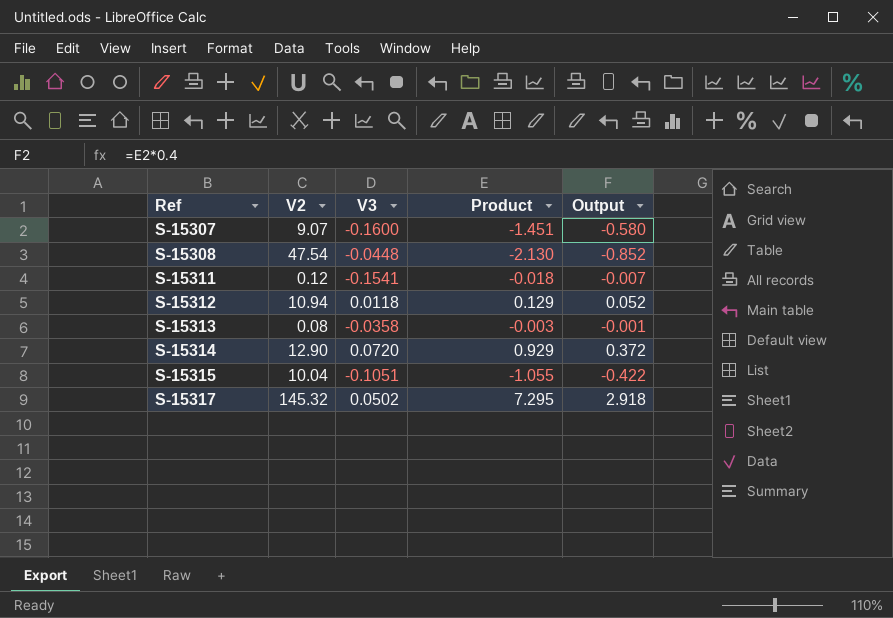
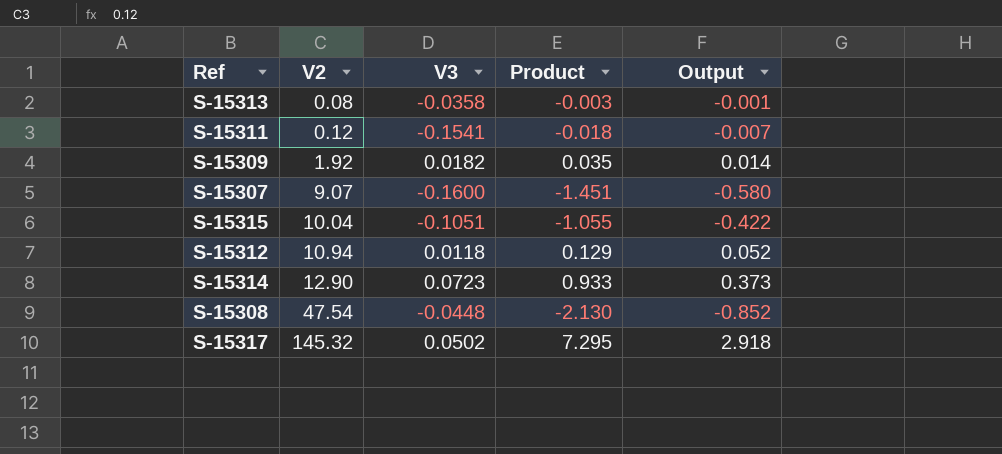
row order: Ref ascending -> V2 ascending
row S-15309: none -> 1.92 | 0.0182 | 0.035 | 0.014
S-15314 | V3: 0.0720 -> 0.0723
S-15314 | Product: 0.929 -> 0.933
S-15314 | Output: 0.372 -> 0.373

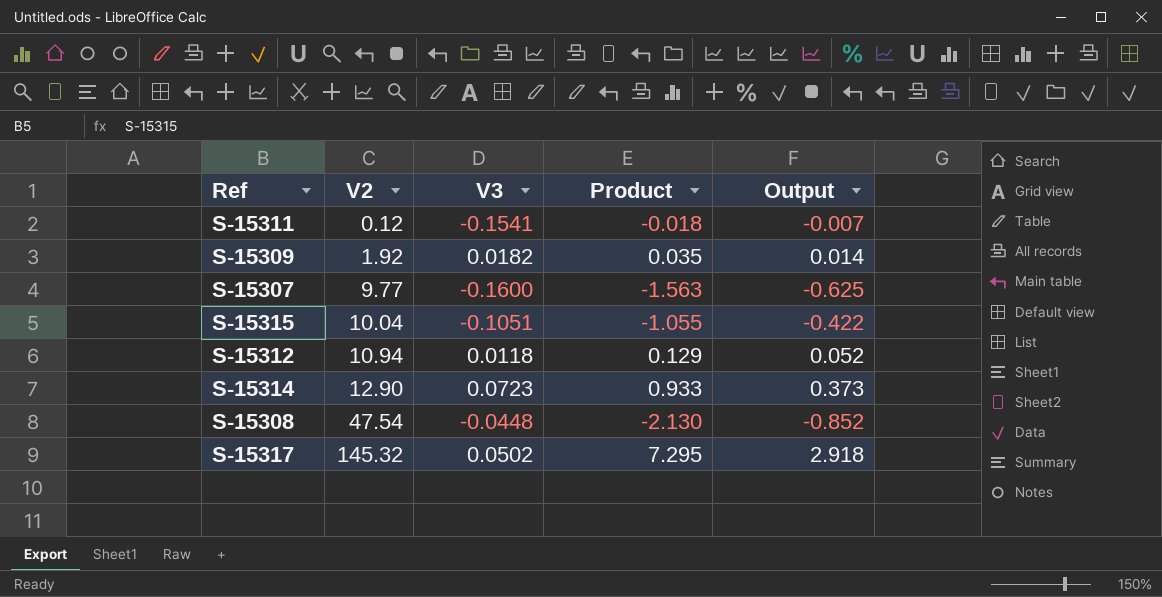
row S-15313: 0.08 | -0.0358 | -0.003 | -0.001 -> none
S-15307 | V2: 9.07 -> 9.77
S-15307 | Product: -1.451 -> -1.563
S-15307 | Output: -0.580 -> -0.625

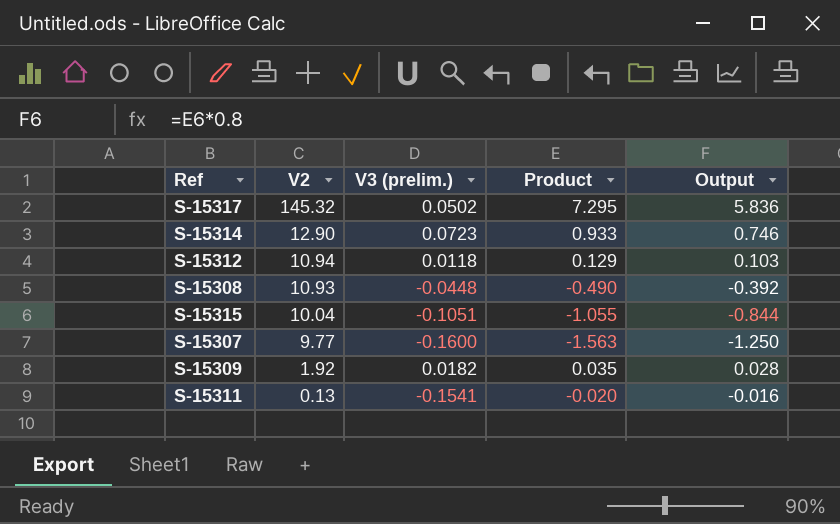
row order: V2 ascending -> V2 descending
column name: V3 -> V3 (prelim.)
column Output | formula: [Product] * 0.4 -> [Product] * 0.8
S-15308 | V2: 47.54 -> 10.93
S-15308 | Product: -2.130 -> -0.490
S-15311 | V2: 0.12 -> 0.13
S-15311 | Product: -0.018 -> -0.020

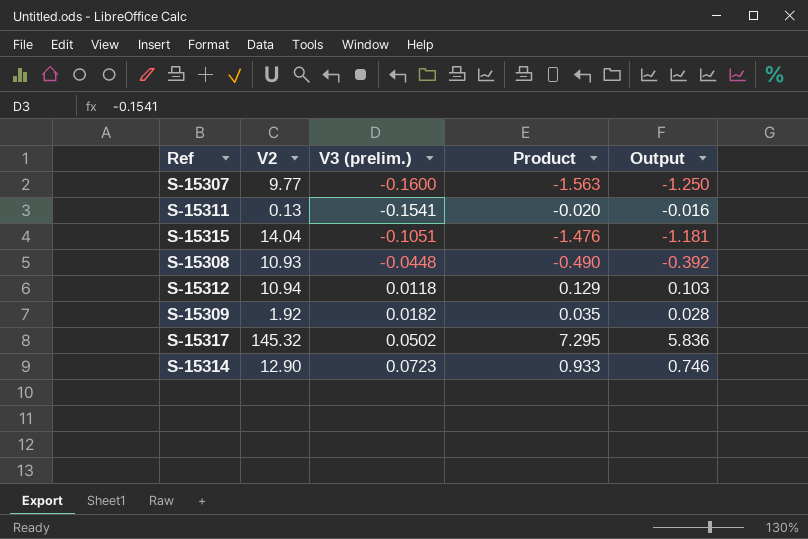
row order: V2 descending -> V3 (prelim.) ascending
S-15315 | V2: 10.04 -> 14.04
S-15315 | Product: -1.055 -> -1.476
S-15315 | Output: -0.844 -> -1.181

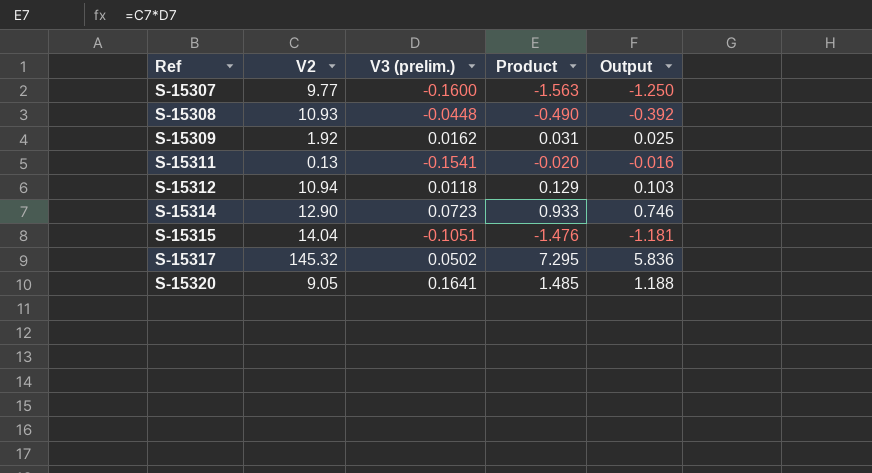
row order: V3 (prelim.) ascending -> Ref ascending
S-15309 | V3 (prelim.): 0.0182 -> 0.0162
S-15309 | Product: 0.035 -> 0.031
S-15309 | Output: 0.028 -> 0.025
row S-15320: none -> 9.05 | 0.1641 | 1.485 | 1.188

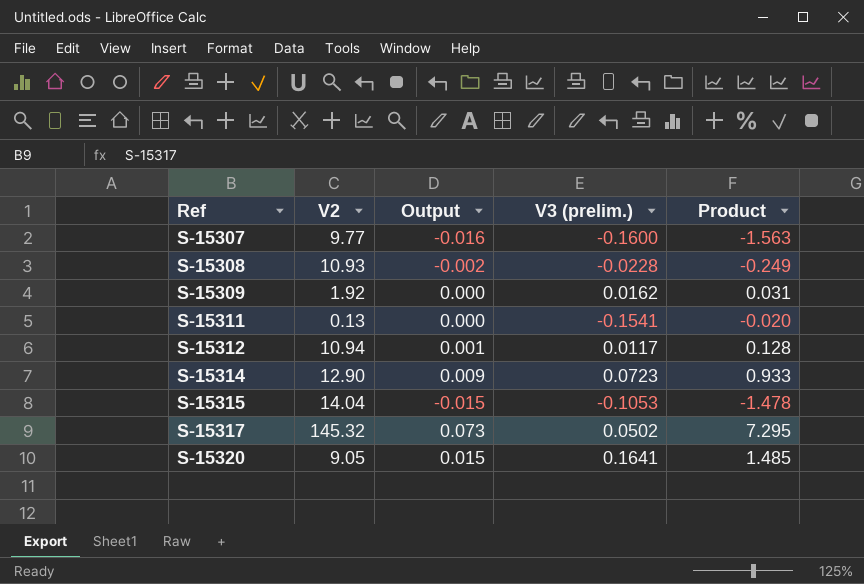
column Output | formula: [Product] * 0.8 -> [Product] * 0.01
column Output | position: 5 -> 3
S-15308 | V3 (prelim.): -0.0448 -> -0.0228
S-15308 | Product: -0.490 -> -0.249
S-15312 | V3 (prelim.): 0.0118 -> 0.0117
S-15312 | Product: 0.129 -> 0.128
S-15315 | V3 (prelim.): -0.1051 -> -0.1053
S-15315 | Product: -1.476 -> -1.478

